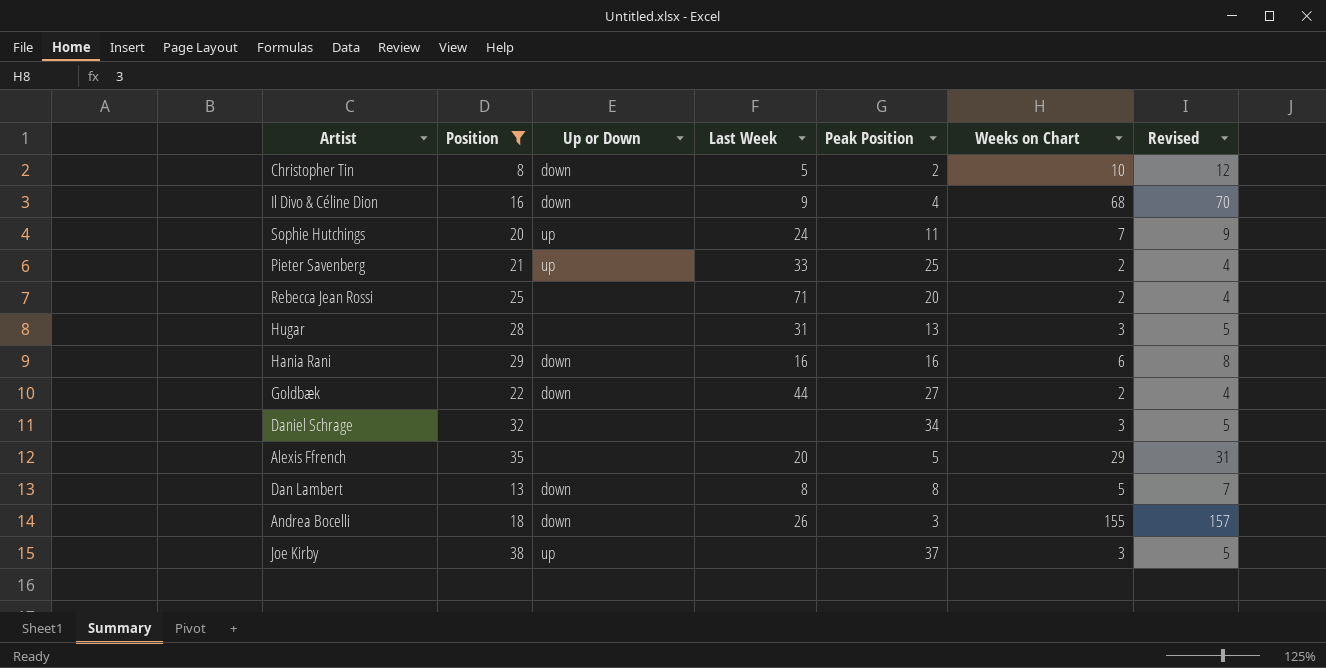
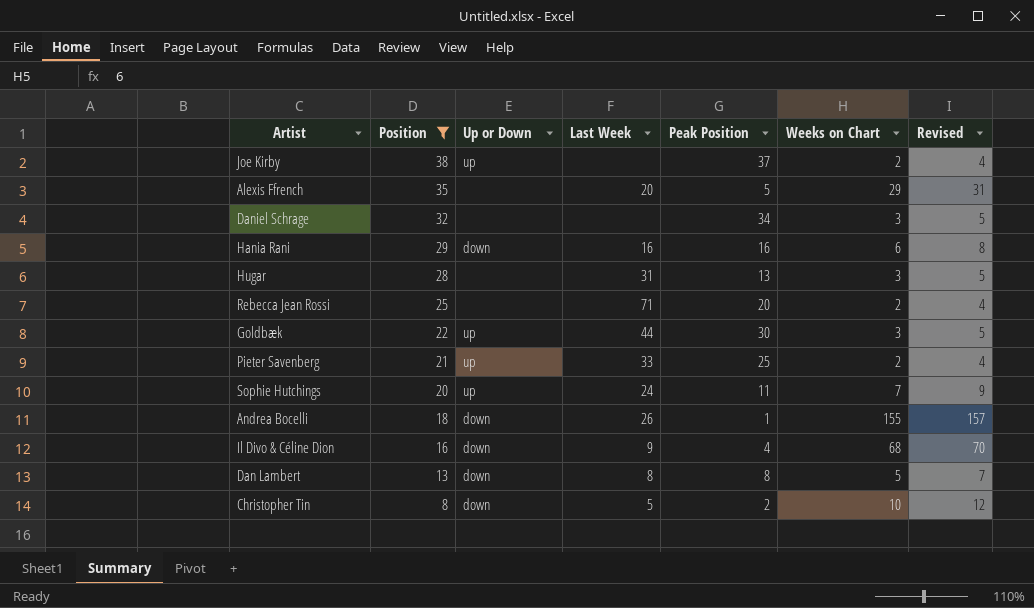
row order: none -> Position descending
Joe Kirby | Weeks on Chart: 3 -> 2
Joe Kirby | Revised: 5 -> 4
Goldbæk | Up or Down: down -> up
Goldbæk | Peak Position: 27 -> 30
Goldbæk | Weeks on Chart: 2 -> 3
Goldbæk | Revised: 4 -> 5
Andrea Bocelli | Peak Position: 3 -> 1

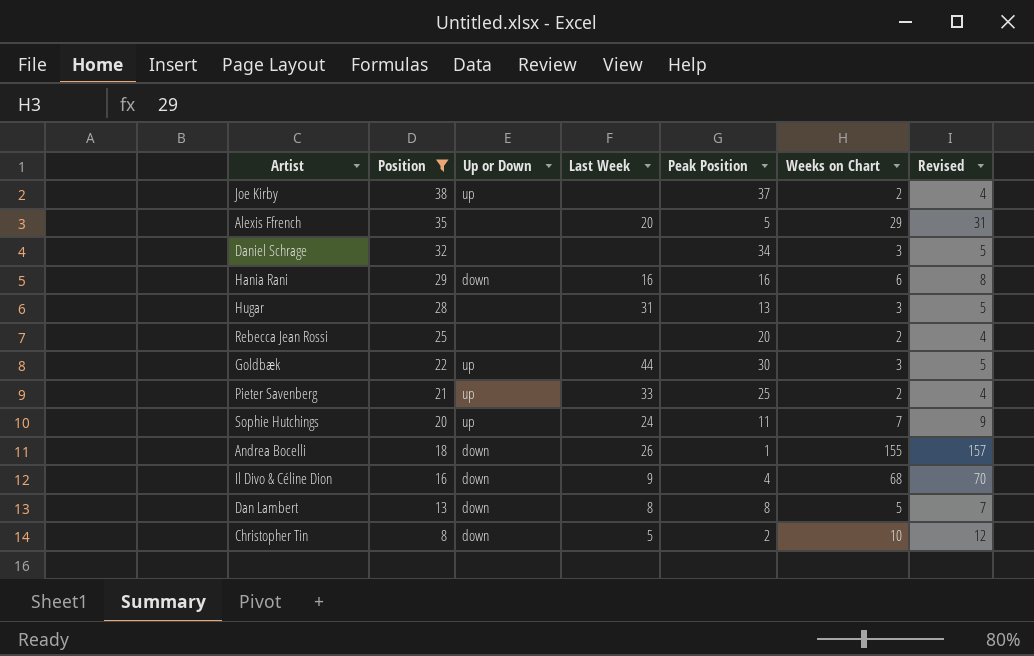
Rebecca Jean Rossi | Last Week: 71 -> none

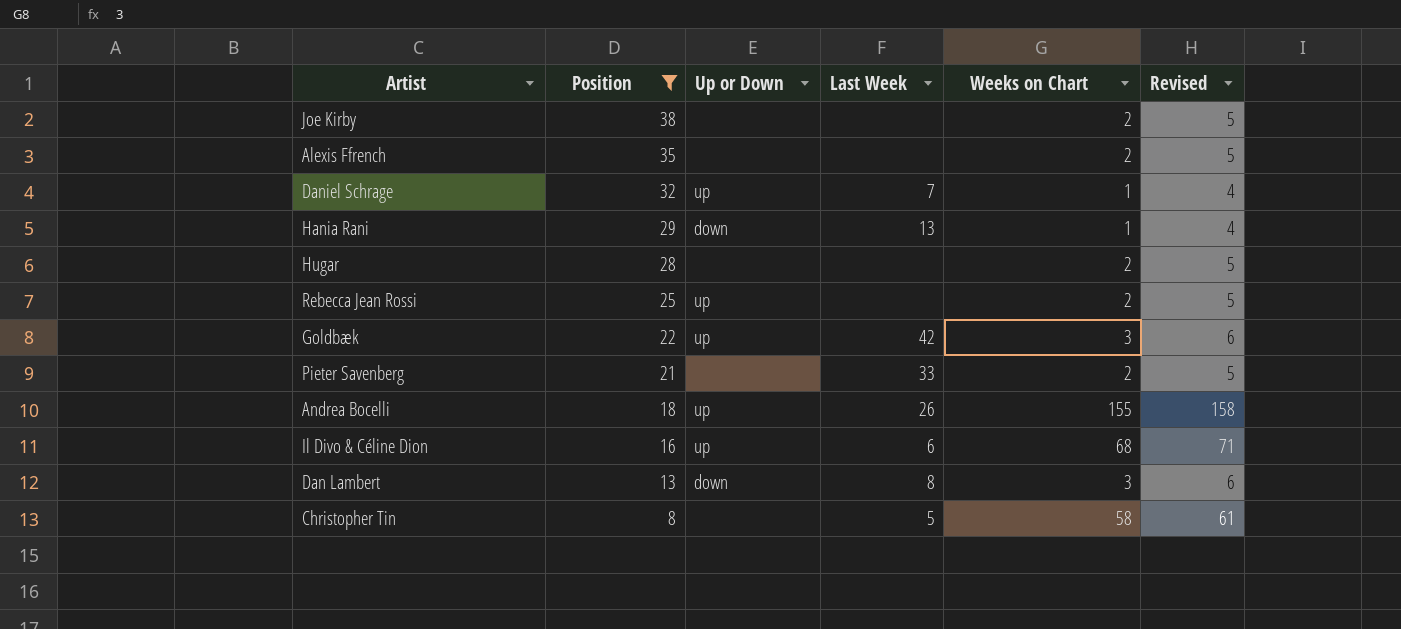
column Peak Position | position: 5 -> none
column Revised | formula: [Weeks on Chart] + 2 -> [Weeks on Chart] + 3
row Sophie Hutchings: 20 | up | 24 | 11 | 7 | 9 -> none
Joe Kirby | Up or Down: up -> none
Alexis Ffrench | Last Week: 20 -> none
Alexis Ffrench | Weeks on Chart: 29 -> 2
Daniel Schrage | Up or Down: none -> up
Daniel Schrage | Last Week: none -> 7
Daniel Schrage | Weeks on Chart: 3 -> 1
Hania Rani | Last Week: 16 -> 13
Hania Rani | Weeks on Chart: 6 -> 1
Hugar | Last Week: 31 -> none
Hugar | Weeks on Chart: 3 -> 2
Rebecca Jean Rossi | Up or Down: none -> up
Goldbæk | Last Week: 44 -> 42
Pieter Savenberg | Up or Down: up -> none
Andrea Bocelli | Up or Down: down -> up
Il Divo & Céline Dion | Up or Down: down -> up
Il Divo & Céline Dion | Last Week: 9 -> 6
Dan Lambert | Weeks on Chart: 5 -> 3
Christopher Tin | Up or Down: down -> none
Christopher Tin | Weeks on Chart: 10 -> 58

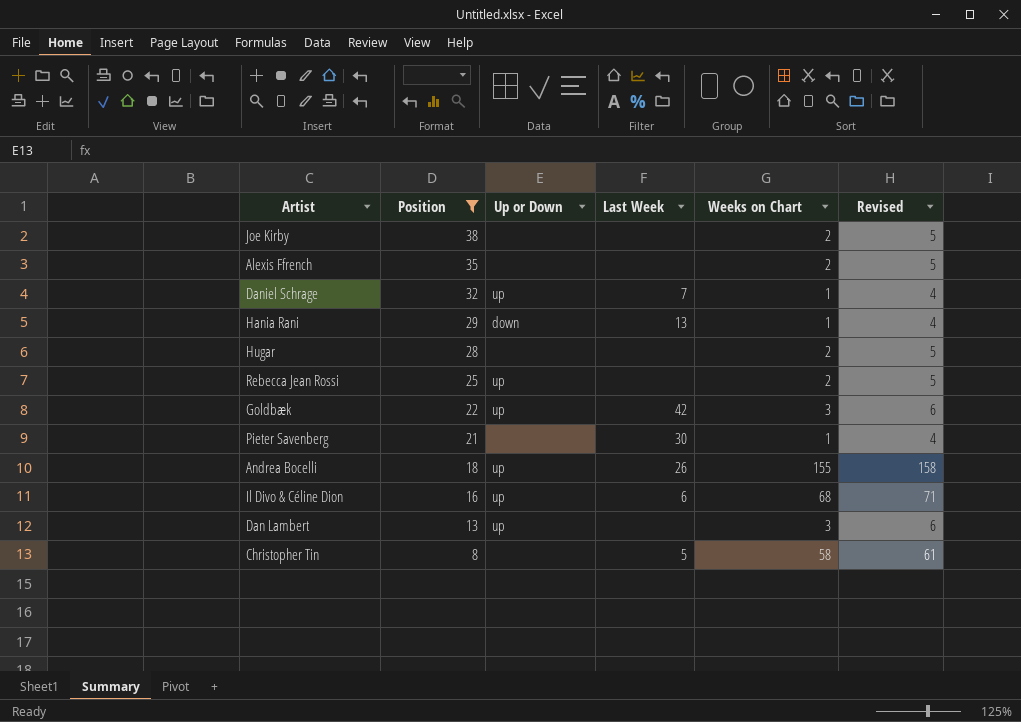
Pieter Savenberg | Last Week: 33 -> 30
Pieter Savenberg | Weeks on Chart: 2 -> 1
Pieter Savenberg | Revised: 5 -> 4
Dan Lambert | Up or Down: down -> up
Dan Lambert | Last Week: 8 -> none

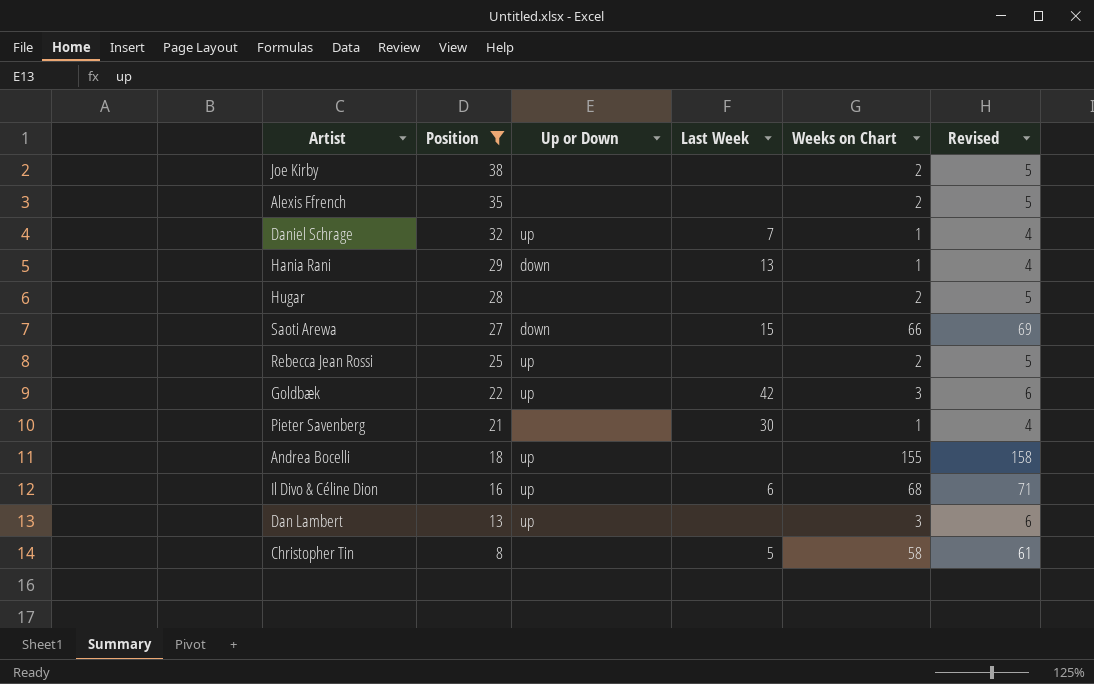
row Saoti Arewa: none -> 27 | down | 15 | 66 | 69
Andrea Bocelli | Last Week: 26 -> none

